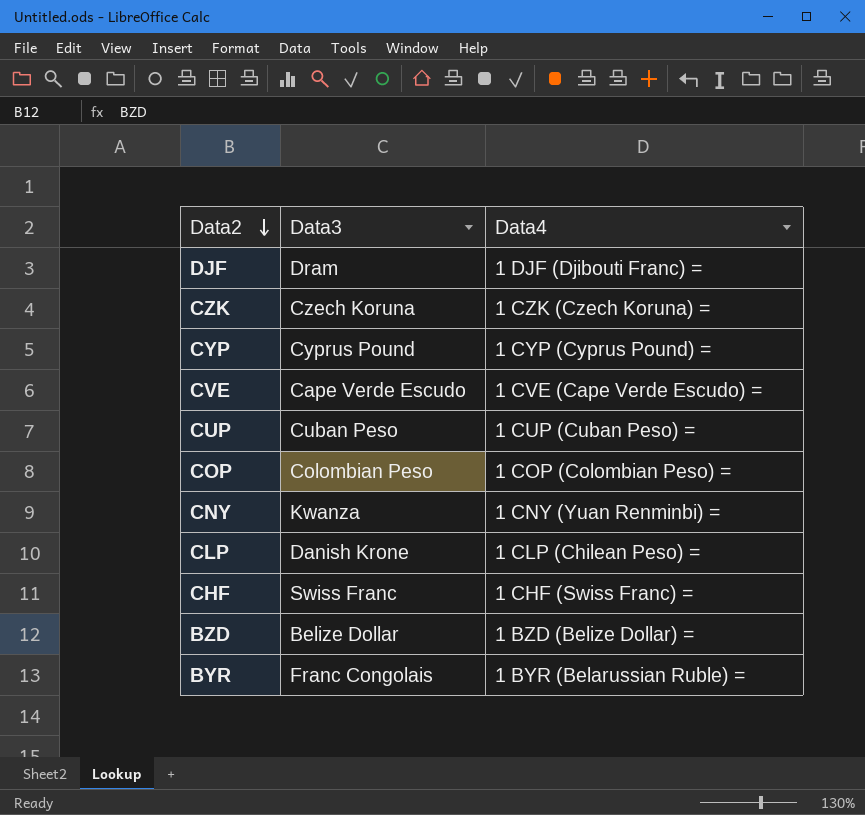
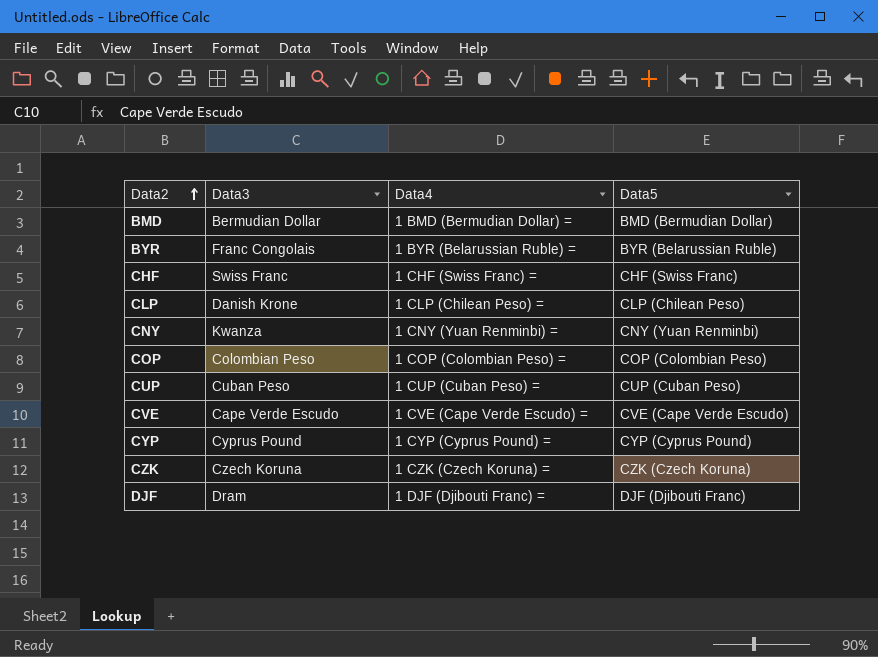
row order: Data2 descending -> Data2 ascending
column Data5 | position: none -> 4
row BZD: Belize Dollar | 1 BZD (Belize Dollar) = -> none
row BMD: none -> Bermudian Dollar | 1 BMD (Bermudian Dollar) = | BMD (Bermudian Dollar)

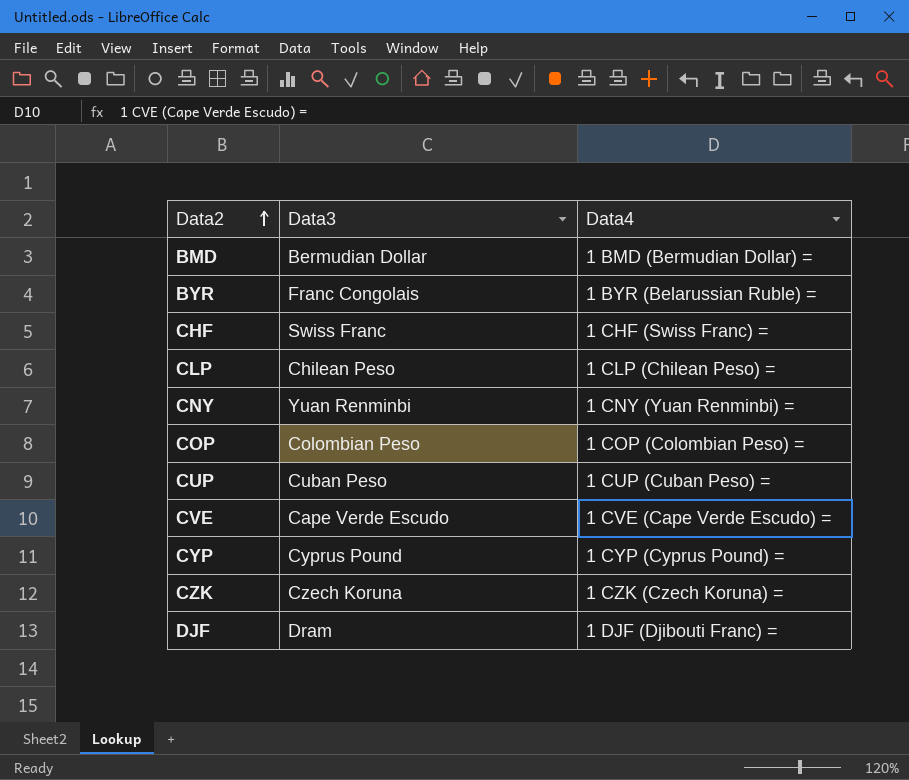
column Data5 | position: 4 -> none
CLP | Data3: Danish Krone -> Chilean Peso
CNY | Data3: Kwanza -> Yuan Renminbi

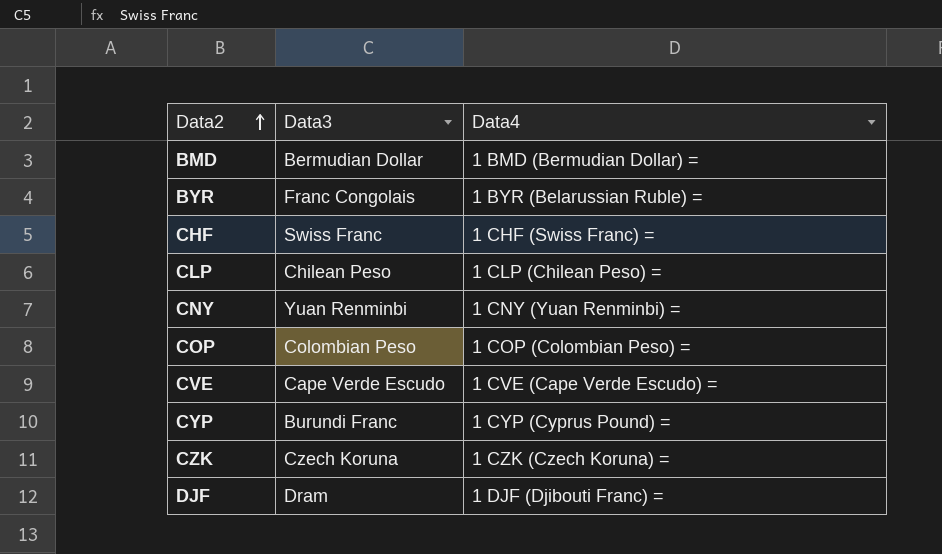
row CUP: Cuban Peso | 1 CUP (Cuban Peso) = -> none
CYP | Data3: Cyprus Pound -> Burundi Franc

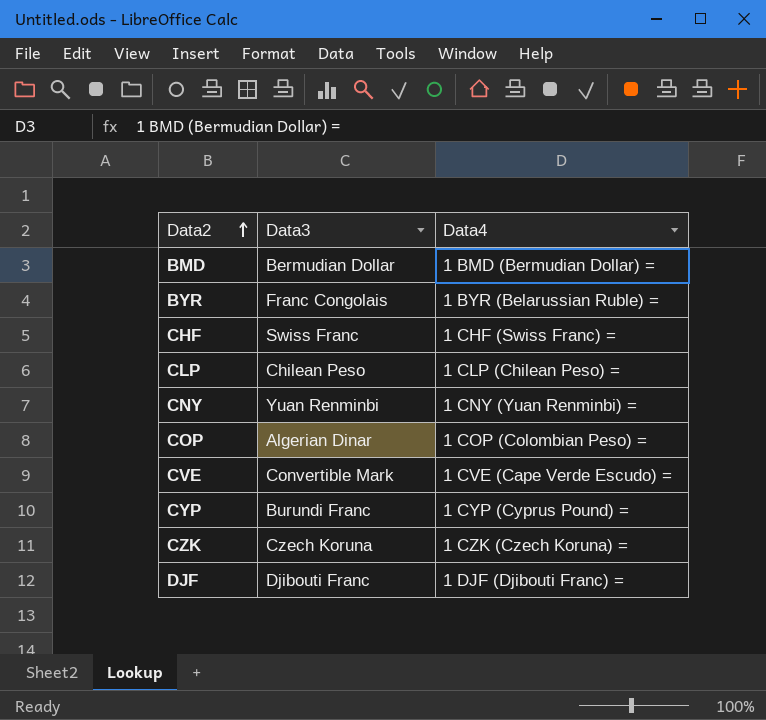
COP | Data3: Colombian Peso -> Algerian Dinar
CVE | Data3: Cape Verde Escudo -> Convertible Mark
DJF | Data3: Dram -> Djibouti Franc

